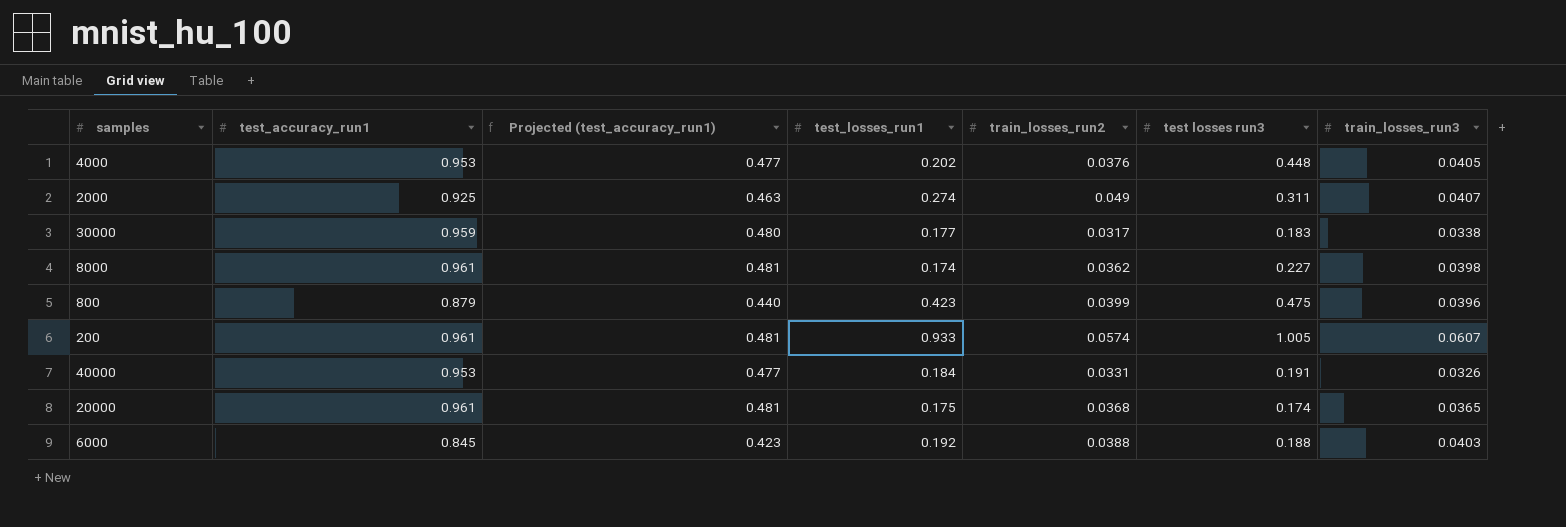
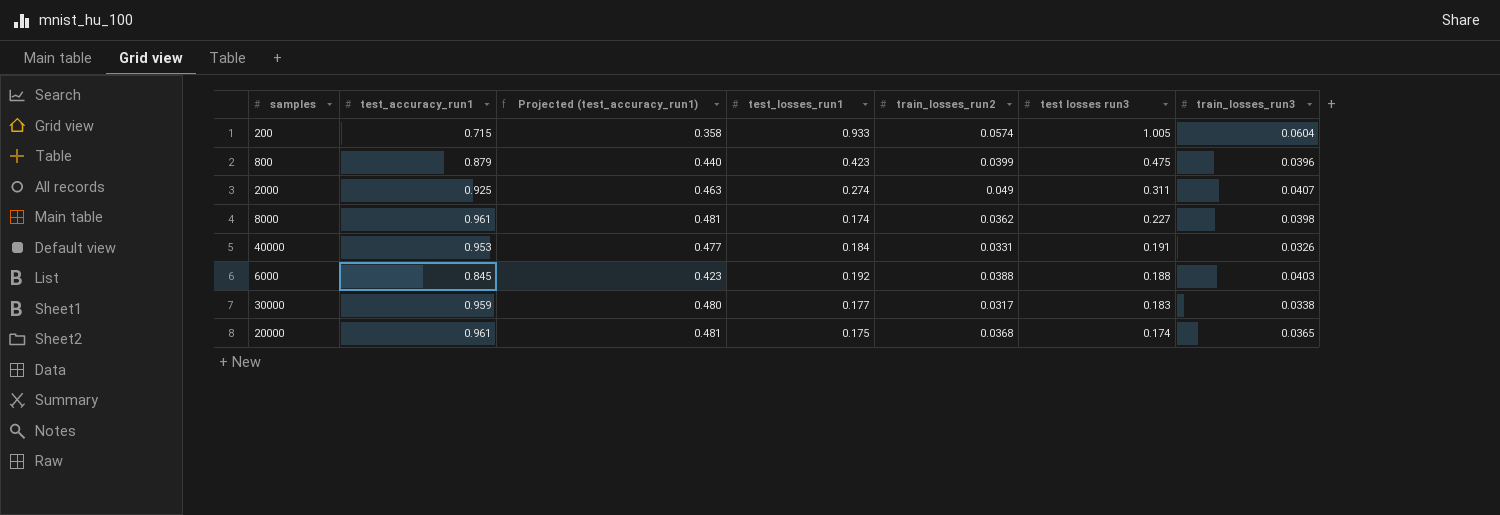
row order: none -> test losses run3 descending
row 4000: 0.953 | 0.477 | 0.202 | 0.0376 | 0.448 | 0.0405 -> none
200 | test_accuracy_run1: 0.961 -> 0.715
200 | Projected (test_accuracy_run1): 0.481 -> 0.358
200 | train_losses_run3: 0.0607 -> 0.0604

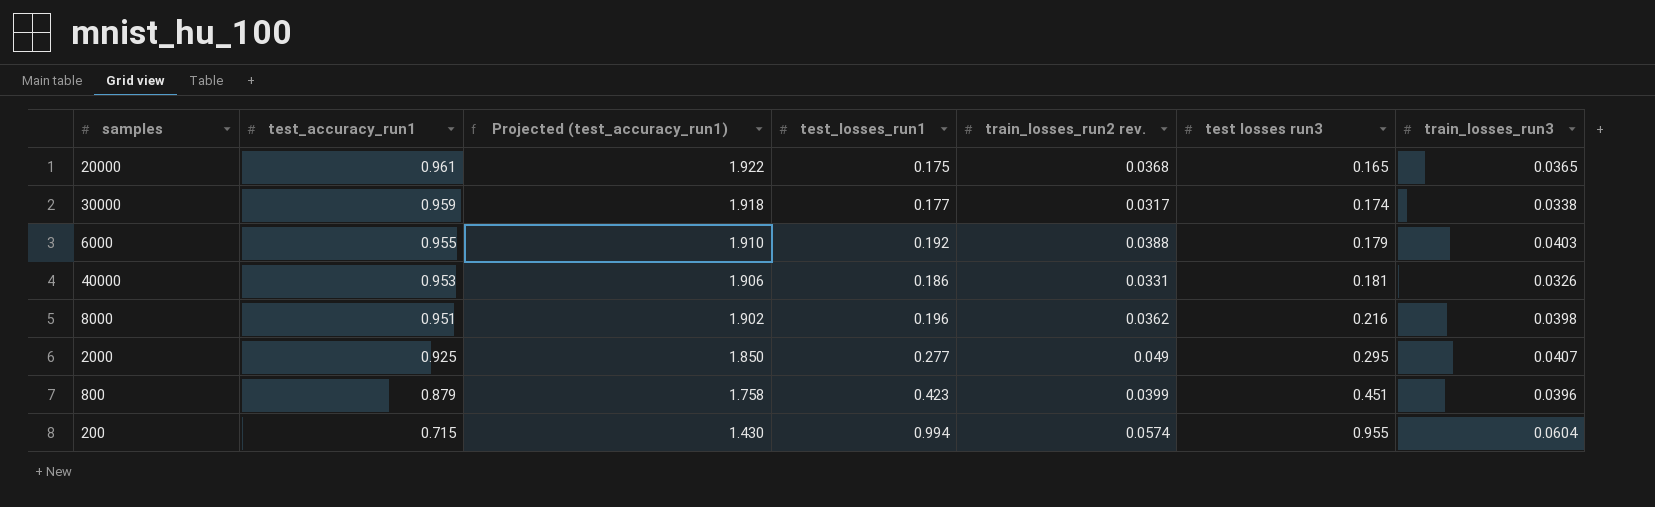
row order: test losses run3 descending -> test_accuracy_run1 descending
column Projected (test_accuracy_run1) | formula: [test_accuracy_run1] * 0.5 -> [test_accuracy_run1] * 2
column name: train_losses_run2 -> train_losses_run2 rev.
20000 | test losses run3: 0.174 -> 0.165
30000 | test losses run3: 0.183 -> 0.174
6000 | test_accuracy_run1: 0.845 -> 0.955
6000 | test losses run3: 0.188 -> 0.179
40000 | test_losses_run1: 0.184 -> 0.186
40000 | test losses run3: 0.191 -> 0.181
8000 | test_accuracy_run1: 0.961 -> 0.951
8000 | test_losses_run1: 0.174 -> 0.196
8000 | test losses run3: 0.227 -> 0.216
2000 | test_losses_run1: 0.274 -> 0.277
2000 | test losses run3: 0.311 -> 0.295
800 | test losses run3: 0.475 -> 0.451
200 | test_losses_run1: 0.933 -> 0.994
200 | test losses run3: 1.005 -> 0.955

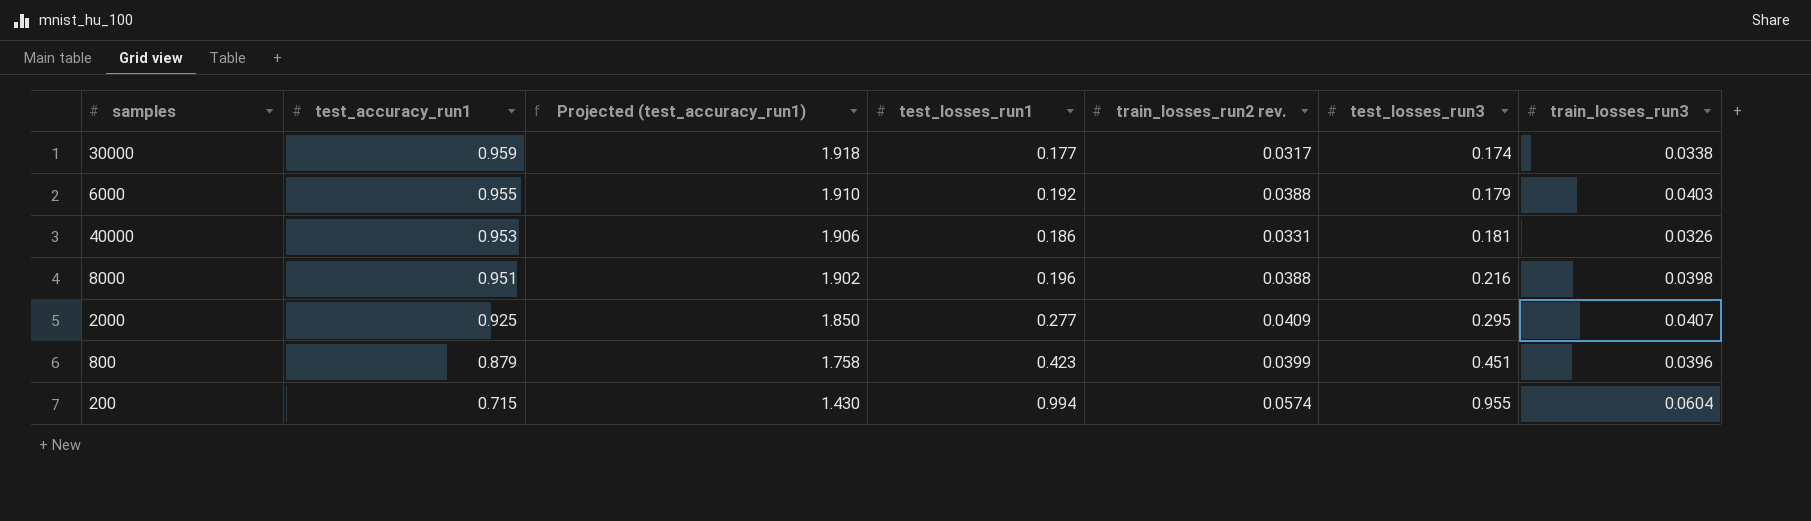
column name: test losses run3 -> test_losses_run3
row 20000: 0.961 | 1.922 | 0.175 | 0.0368 | 0.165 | 0.0365 -> none
8000 | train_losses_run2 rev.: 0.0362 -> 0.0388
2000 | train_losses_run2 rev.: 0.049 -> 0.0409

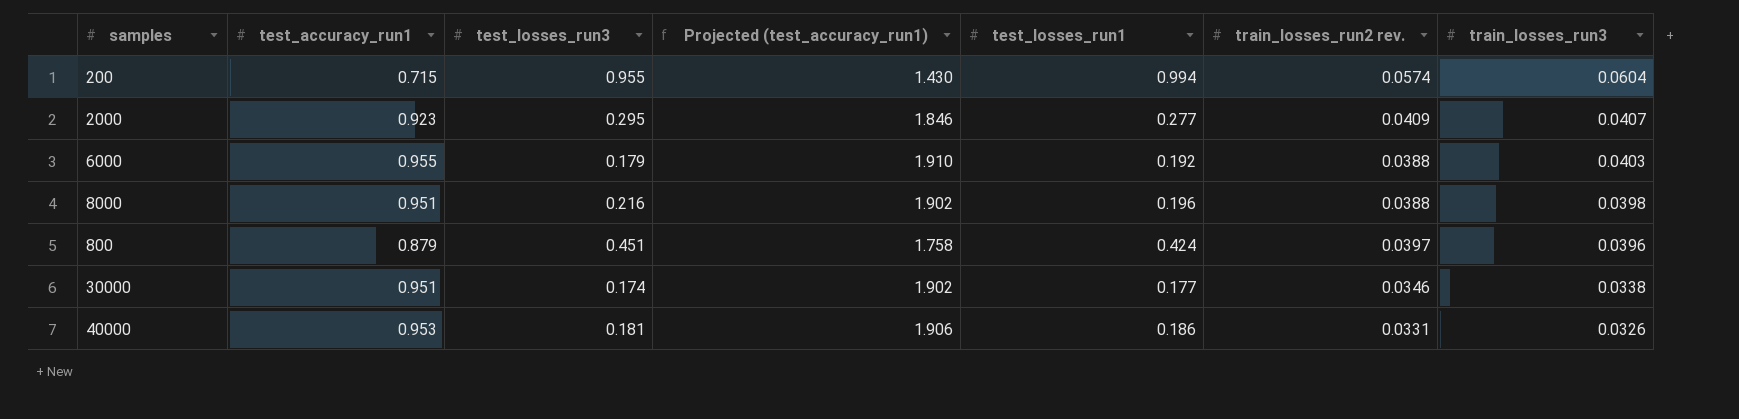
row order: test_accuracy_run1 descending -> train_losses_run3 descending
column test_losses_run3 | position: 6 -> 3
2000 | test_accuracy_run1: 0.925 -> 0.923
2000 | Projected (test_accuracy_run1): 1.850 -> 1.846
800 | test_losses_run1: 0.423 -> 0.424
800 | train_losses_run2 rev.: 0.0399 -> 0.0397
30000 | test_accuracy_run1: 0.959 -> 0.951
30000 | Projected (test_accuracy_run1): 1.918 -> 1.902
30000 | train_losses_run2 rev.: 0.0317 -> 0.0346

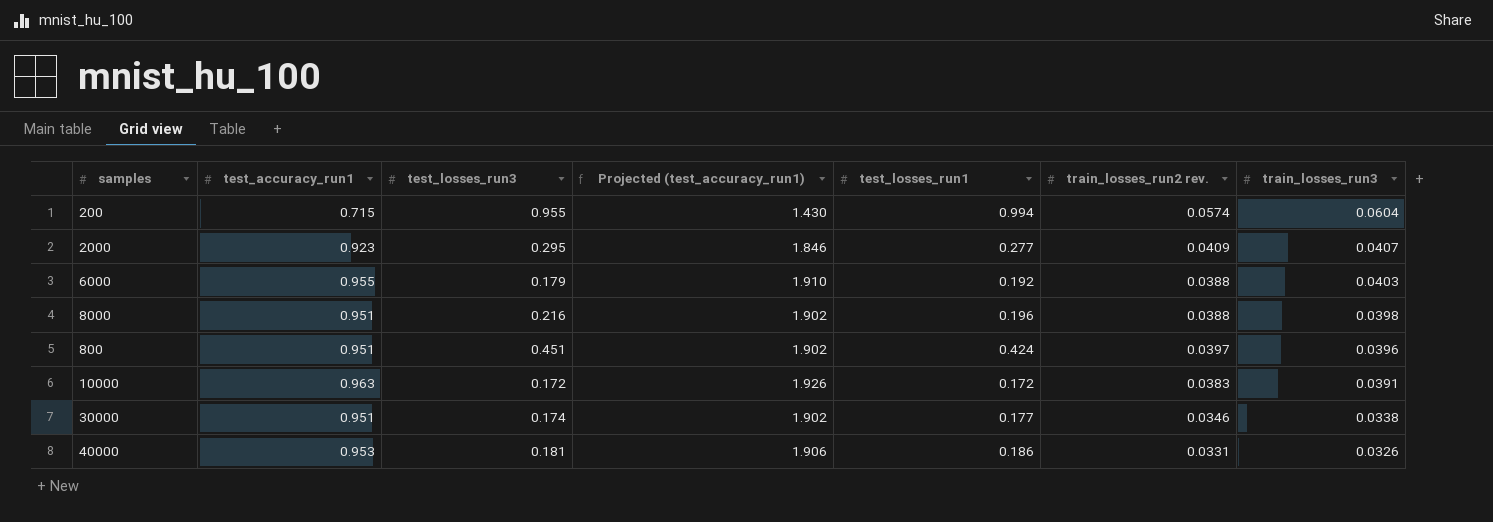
800 | test_accuracy_run1: 0.879 -> 0.951
800 | Projected (test_accuracy_run1): 1.758 -> 1.902
row 10000: none -> 0.963 | 0.172 | 1.926 | 0.172 | 0.0383 | 0.0391

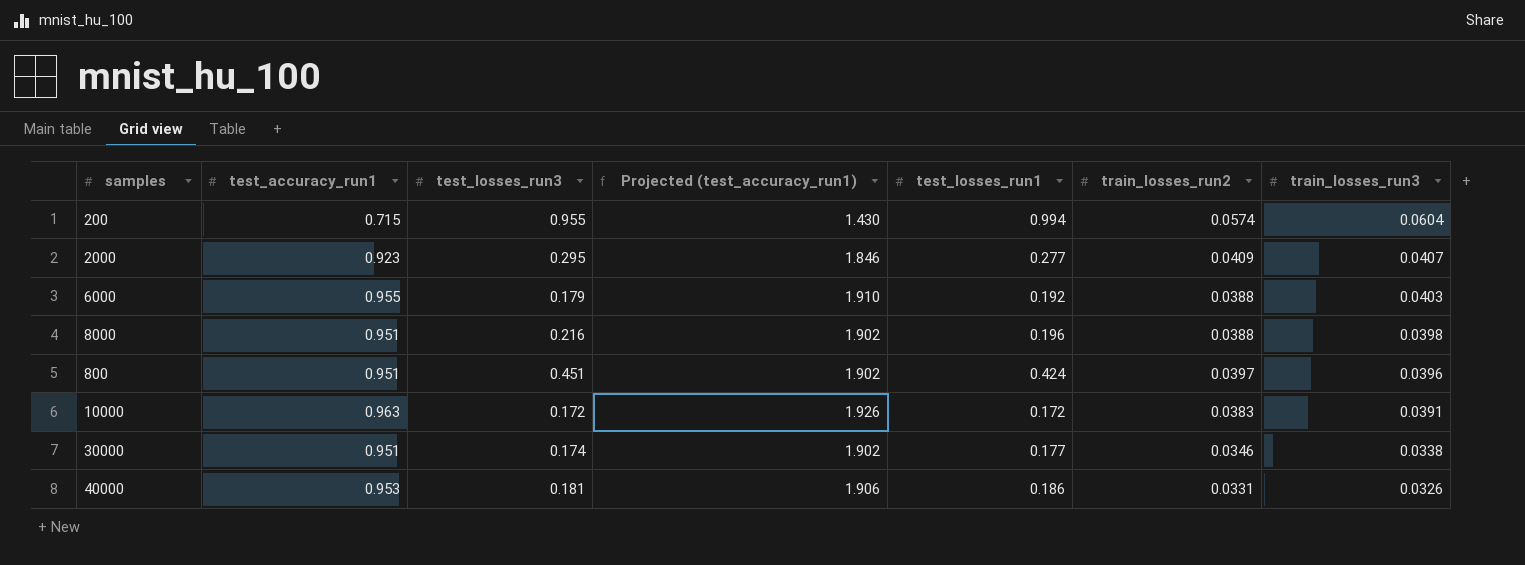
column name: train_losses_run2 rev. -> train_losses_run2

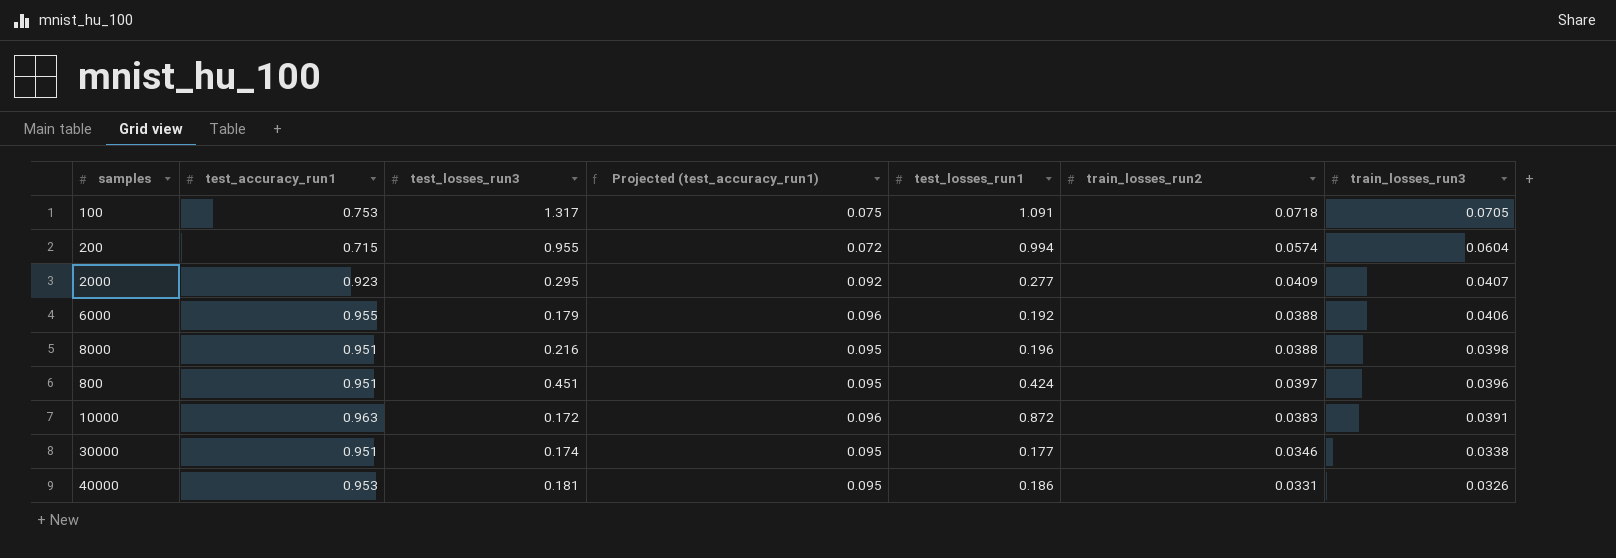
column Projected (test_accuracy_run1) | formula: [test_accuracy_run1] * 2 -> [test_accuracy_run1] * 0.1
row 100: none -> 0.753 | 1.317 | 0.075 | 1.091 | 0.0718 | 0.0705
6000 | train_losses_run3: 0.0403 -> 0.0406
10000 | test_losses_run1: 0.172 -> 0.872

